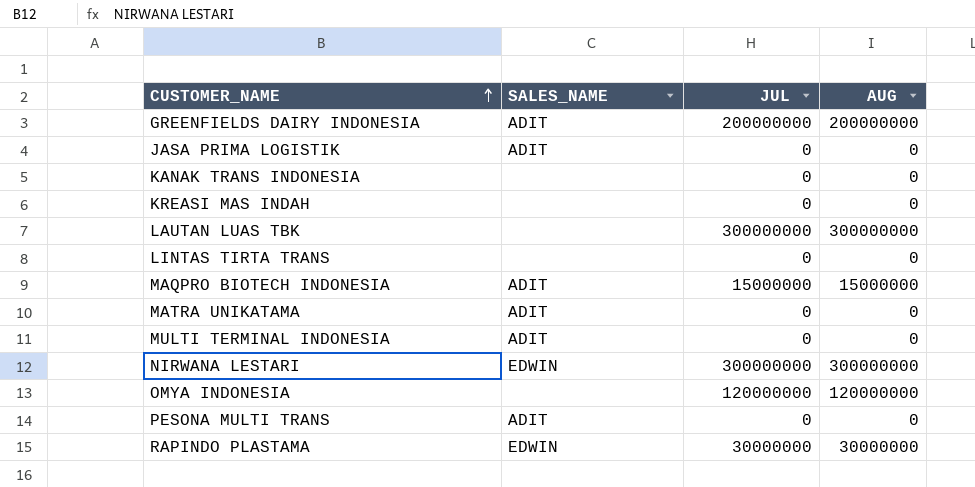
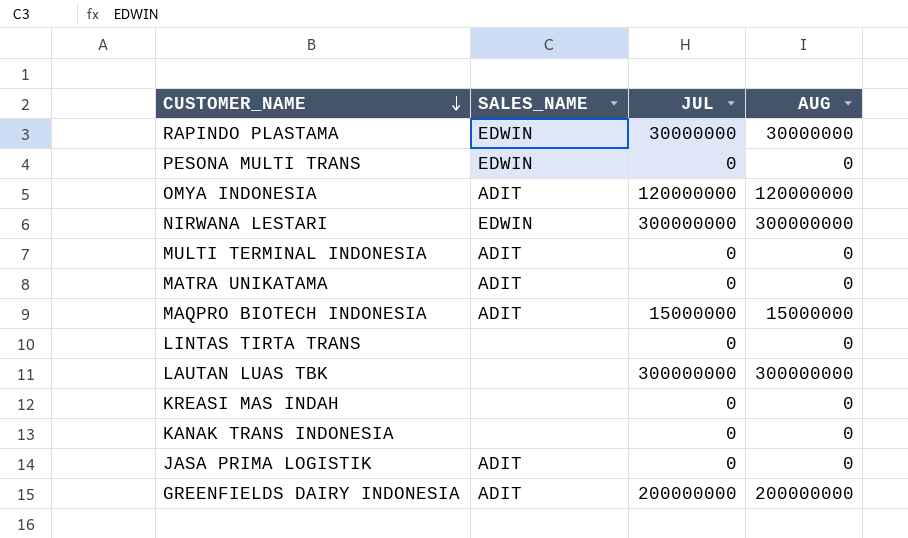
row order: CUSTOMER_NAME ascending -> CUSTOMER_NAME descending
PESONA MULTI TRANS | SALES_NAME: ADIT -> EDWIN
OMYA INDONESIA | SALES_NAME: none -> ADIT

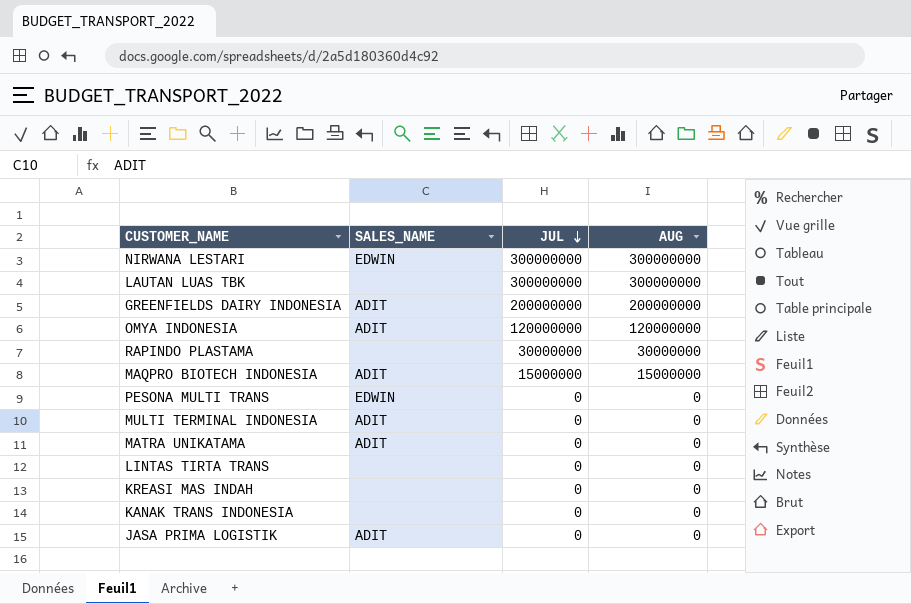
row order: CUSTOMER_NAME descending -> JUL descending
RAPINDO PLASTAMA | SALES_NAME: EDWIN -> none

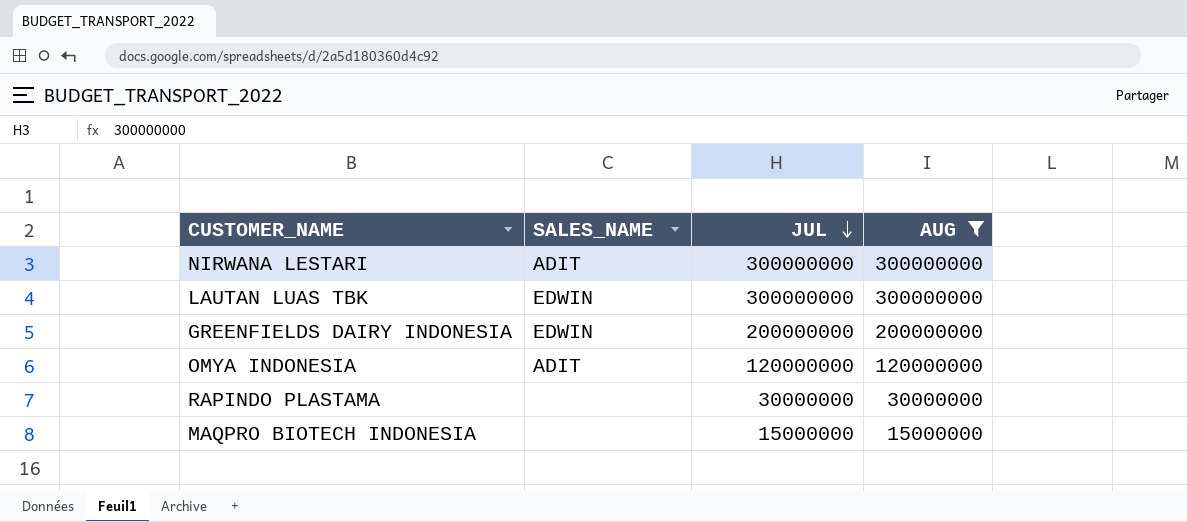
filter: none -> AUG != 0
NIRWANA LESTARI | SALES_NAME: EDWIN -> ADIT
LAUTAN LUAS TBK | SALES_NAME: none -> EDWIN
GREENFIELDS DAIRY INDONESIA | SALES_NAME: ADIT -> EDWIN
MAQPRO BIOTECH INDONESIA | SALES_NAME: ADIT -> none

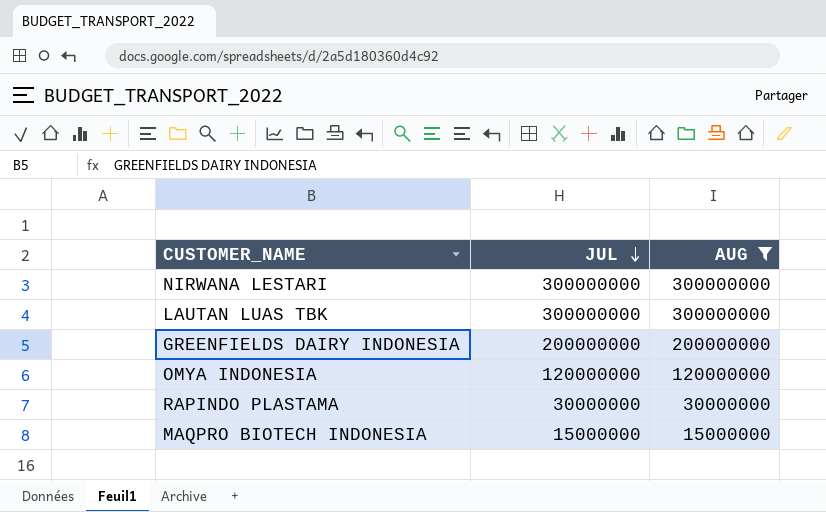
column SALES_NAME | position: 2 -> none

